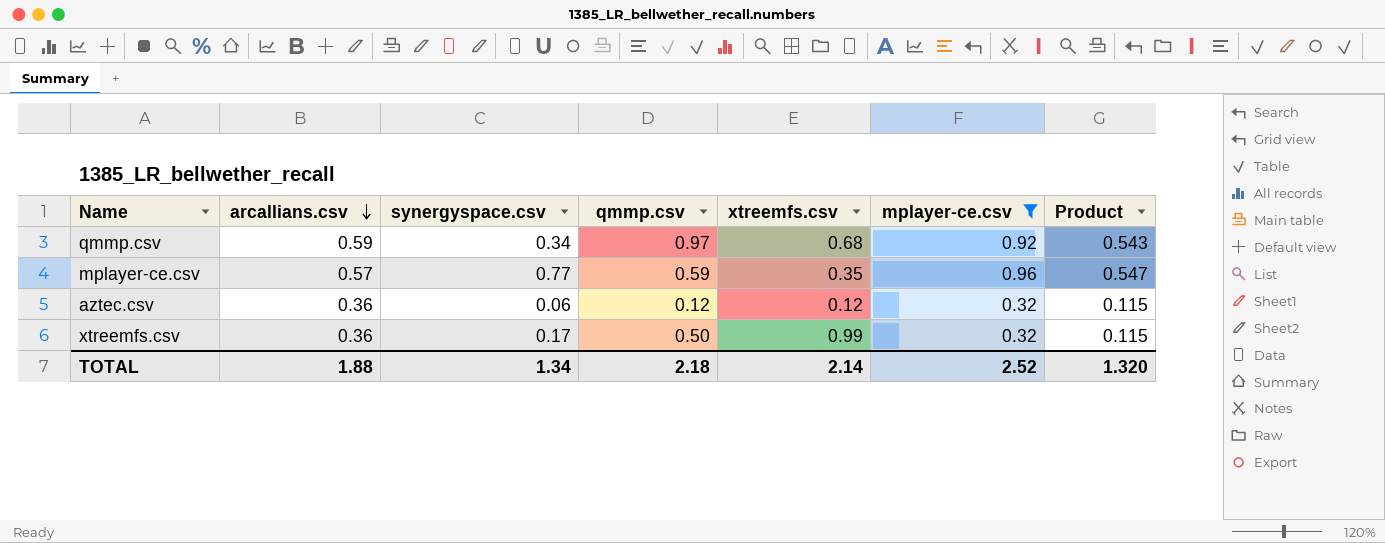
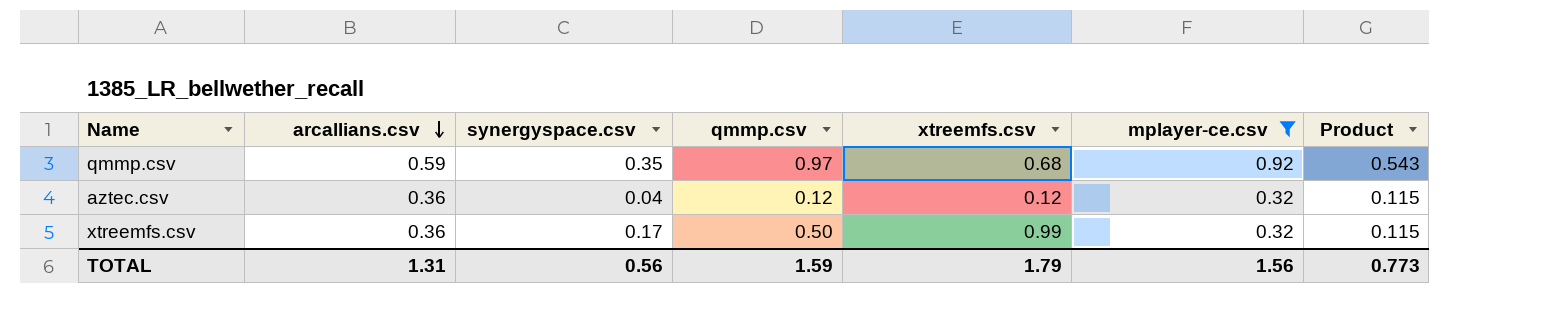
row mplayer-ce.csv: 0.57 | 0.77 | 0.59 | 0.35 | 0.96 | 0.547 -> none
qmmp.csv | synergyspace.csv: 0.34 -> 0.35
aztec.csv | synergyspace.csv: 0.06 -> 0.04
TOTAL | arcallians.csv: 1.88 -> 1.31
TOTAL | synergyspace.csv: 1.34 -> 0.56
TOTAL | qmmp.csv: 2.18 -> 1.59
TOTAL | xtreemfs.csv: 2.14 -> 1.79
TOTAL | mplayer-ce.csv: 2.52 -> 1.56
TOTAL | Product: 1.320 -> 0.773

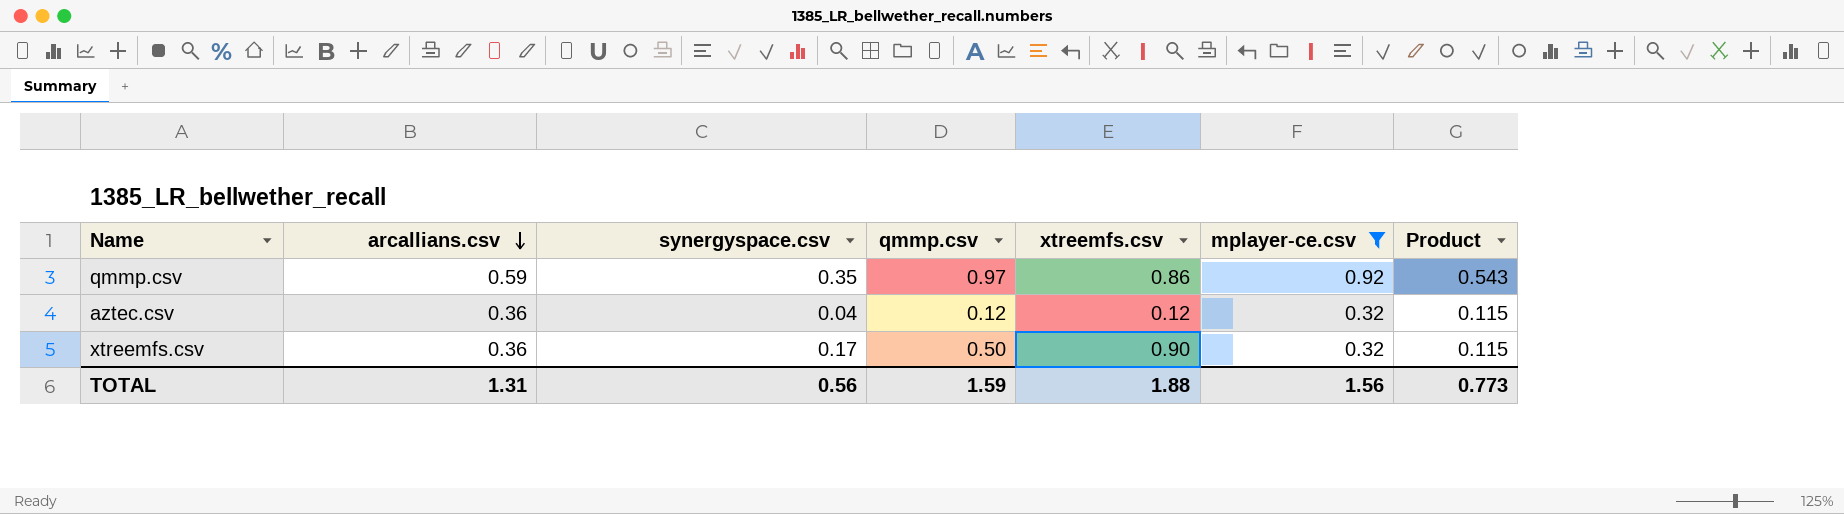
qmmp.csv | xtreemfs.csv: 0.68 -> 0.86
xtreemfs.csv | xtreemfs.csv: 0.99 -> 0.90
TOTAL | xtreemfs.csv: 1.79 -> 1.88

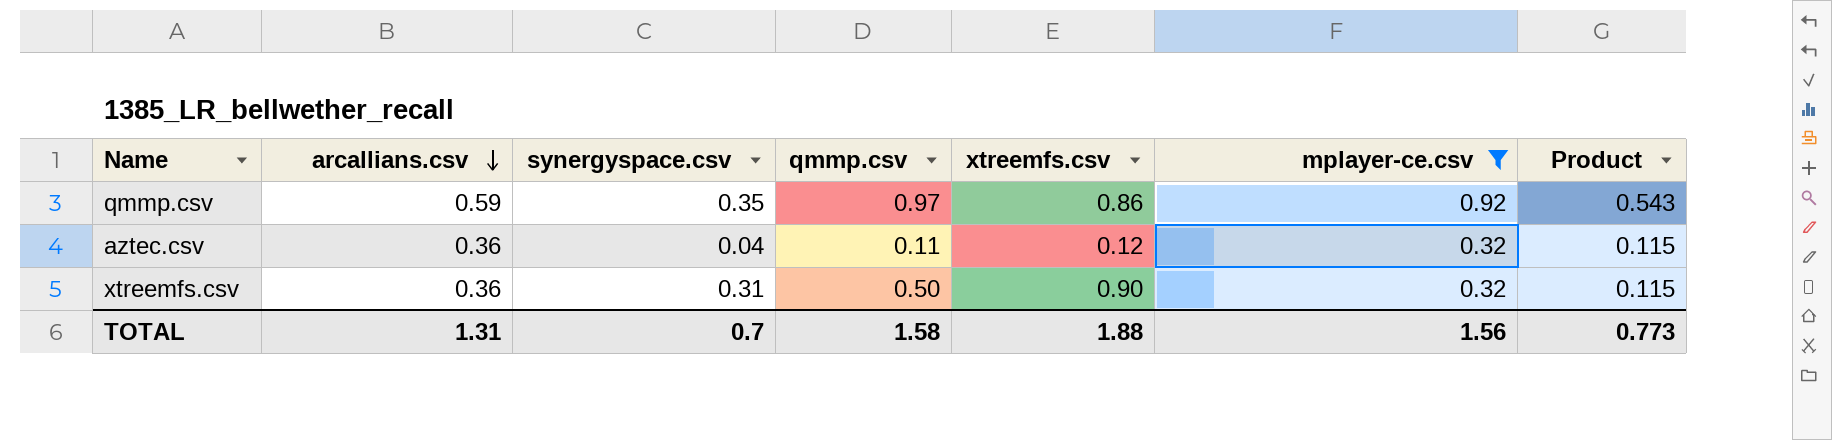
aztec.csv | qmmp.csv: 0.12 -> 0.11
xtreemfs.csv | synergyspace.csv: 0.17 -> 0.31
TOTAL | synergyspace.csv: 0.56 -> 0.7
TOTAL | qmmp.csv: 1.59 -> 1.58

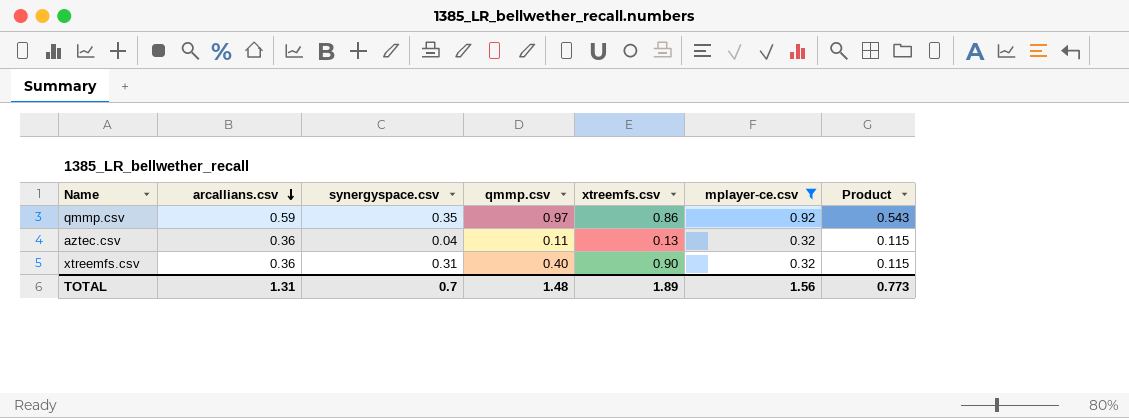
aztec.csv | xtreemfs.csv: 0.12 -> 0.13
xtreemfs.csv | qmmp.csv: 0.50 -> 0.40
TOTAL | qmmp.csv: 1.58 -> 1.48
TOTAL | xtreemfs.csv: 1.88 -> 1.89

